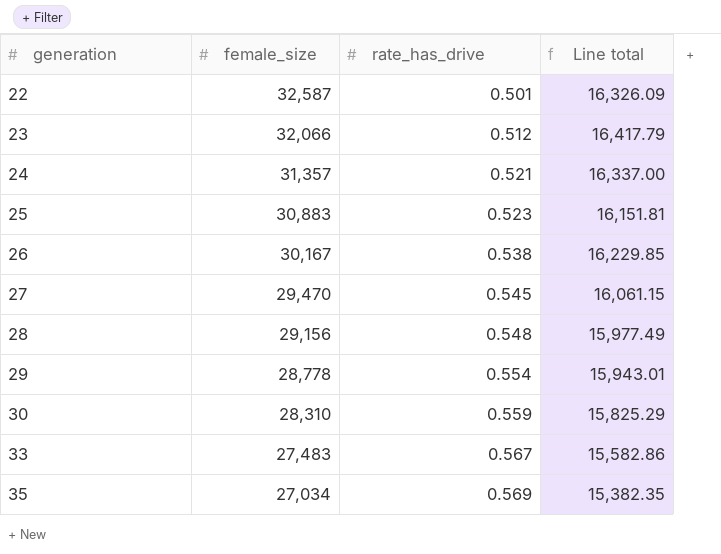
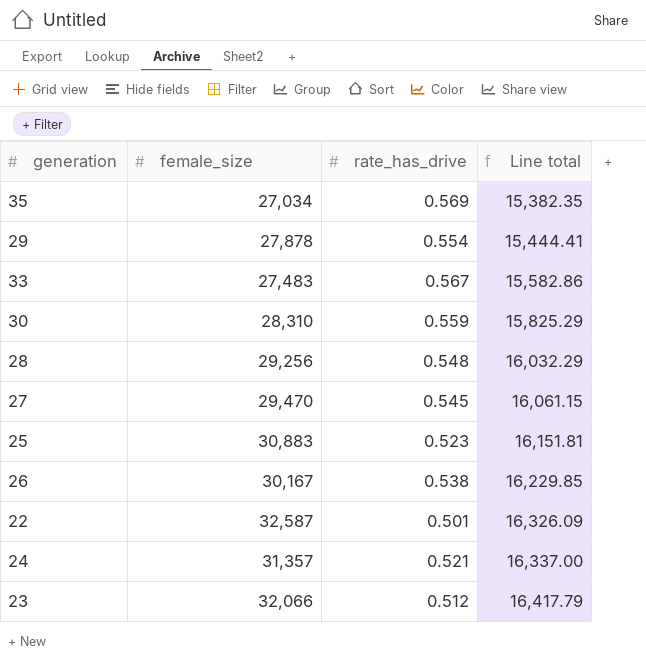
row order: generation ascending -> Line total ascending
29 | female_size: 28,778 -> 27,878
29 | Line total: 15,943.01 -> 15,444.41
28 | female_size: 29,156 -> 29,256
28 | Line total: 15,977.49 -> 16,032.29

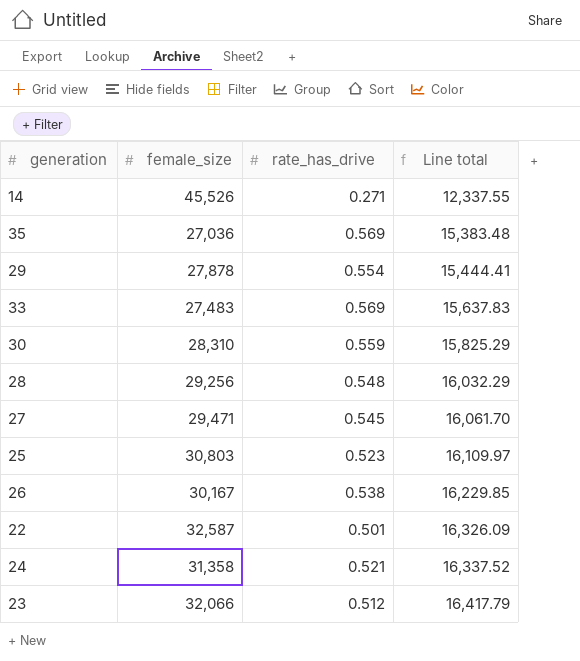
row 14: none -> 45,526 | 0.271 | 12,337.55
35 | female_size: 27,034 -> 27,036
35 | Line total: 15,382.35 -> 15,383.48
33 | rate_has_drive: 0.567 -> 0.569
33 | Line total: 15,582.86 -> 15,637.83
27 | female_size: 29,470 -> 29,471
27 | Line total: 16,061.15 -> 16,061.70
25 | female_size: 30,883 -> 30,803
25 | Line total: 16,151.81 -> 16,109.97
24 | female_size: 31,357 -> 31,358
24 | Line total: 16,337.00 -> 16,337.52

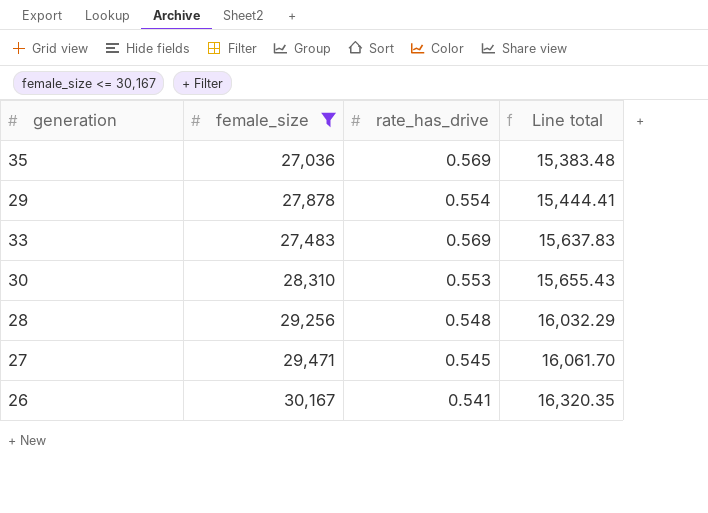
filter: none -> female_size <= 30,167
30 | rate_has_drive: 0.559 -> 0.553
30 | Line total: 15,825.29 -> 15,655.43
26 | rate_has_drive: 0.538 -> 0.541
26 | Line total: 16,229.85 -> 16,320.35

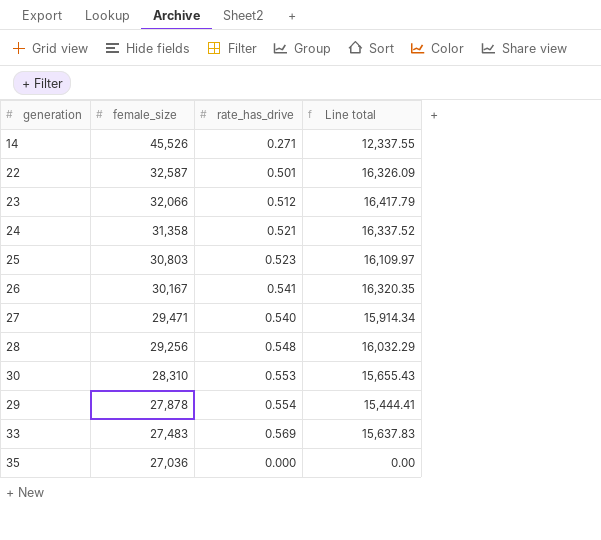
filter: female_size <= 30,167 -> none
row order: Line total ascending -> female_size descending
27 | rate_has_drive: 0.545 -> 0.540
27 | Line total: 16,061.70 -> 15,914.34
35 | rate_has_drive: 0.569 -> 0.000
35 | Line total: 15,383.48 -> 0.00

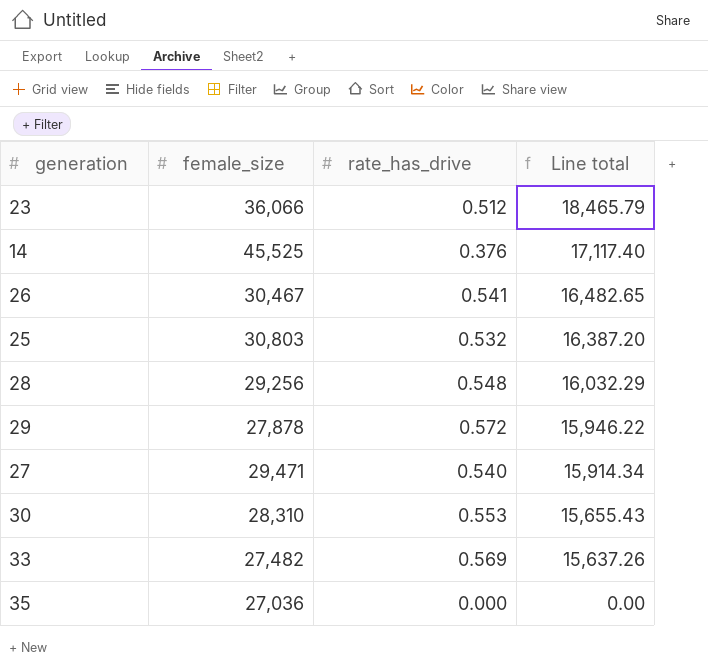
row order: female_size descending -> Line total descending
row 22: 32,587 | 0.501 | 16,326.09 -> none
row 24: 31,358 | 0.521 | 16,337.52 -> none
23 | female_size: 32,066 -> 36,066
23 | Line total: 16,417.79 -> 18,465.79
14 | female_size: 45,526 -> 45,525
14 | rate_has_drive: 0.271 -> 0.376
14 | Line total: 12,337.55 -> 17,117.40
26 | female_size: 30,167 -> 30,467
26 | Line total: 16,320.35 -> 16,482.65
25 | rate_has_drive: 0.523 -> 0.532
25 | Line total: 16,109.97 -> 16,387.20
29 | rate_has_drive: 0.554 -> 0.572
29 | Line total: 15,444.41 -> 15,946.22
33 | female_size: 27,483 -> 27,482
33 | Line total: 15,637.83 -> 15,637.26

